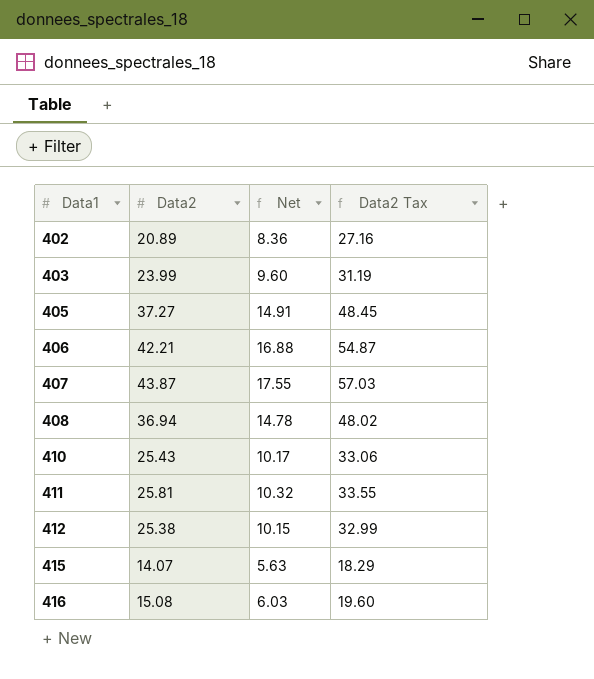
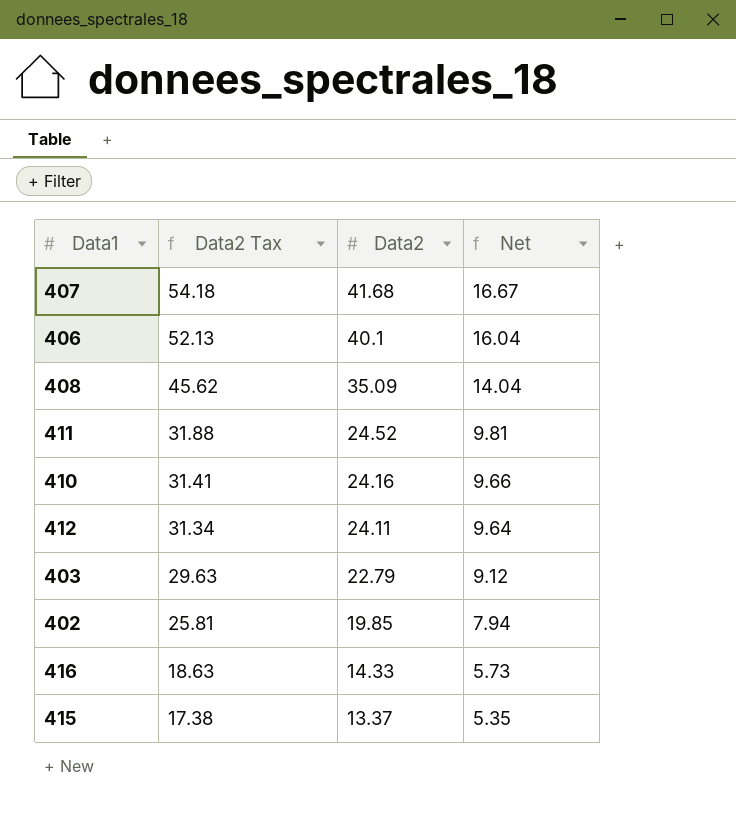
row order: Data1 ascending -> Data2 Tax descending
column Data2 Tax | position: 4 -> 2
row 405: 37.27 | 14.91 | 48.45 -> none
407 | Data2 Tax: 57.03 -> 54.18
407 | Data2: 43.87 -> 41.68
407 | Net: 17.55 -> 16.67
406 | Data2 Tax: 54.87 -> 52.13
406 | Data2: 42.21 -> 40.1
406 | Net: 16.88 -> 16.04
408 | Data2 Tax: 48.02 -> 45.62
408 | Data2: 36.94 -> 35.09
408 | Net: 14.78 -> 14.04
411 | Data2 Tax: 33.55 -> 31.88
411 | Data2: 25.81 -> 24.52
411 | Net: 10.32 -> 9.81
410 | Data2 Tax: 33.06 -> 31.41
410 | Data2: 25.43 -> 24.16
410 | Net: 10.17 -> 9.66
412 | Data2 Tax: 32.99 -> 31.34
412 | Data2: 25.38 -> 24.11
412 | Net: 10.15 -> 9.64
403 | Data2 Tax: 31.19 -> 29.63
403 | Data2: 23.99 -> 22.79
403 | Net: 9.60 -> 9.12
402 | Data2 Tax: 27.16 -> 25.81
402 | Data2: 20.89 -> 19.85
402 | Net: 8.36 -> 7.94
416 | Data2 Tax: 19.60 -> 18.63
416 | Data2: 15.08 -> 14.33
416 | Net: 6.03 -> 5.73
415 | Data2 Tax: 18.29 -> 17.38
415 | Data2: 14.07 -> 13.37
415 | Net: 5.63 -> 5.35

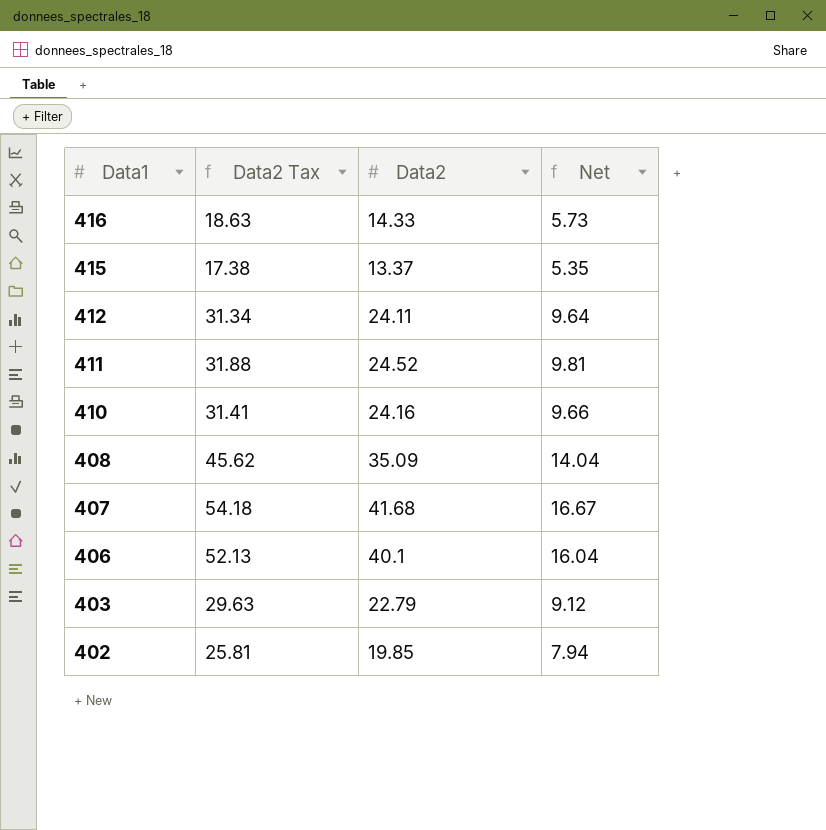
row order: Data2 Tax descending -> Data1 descending

